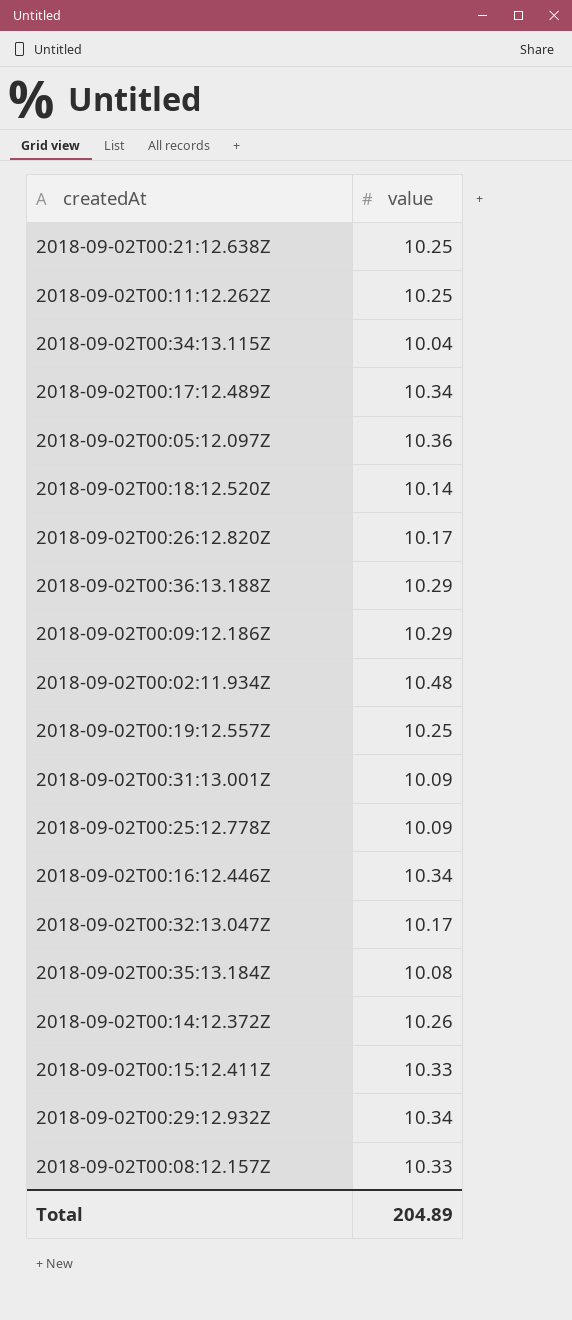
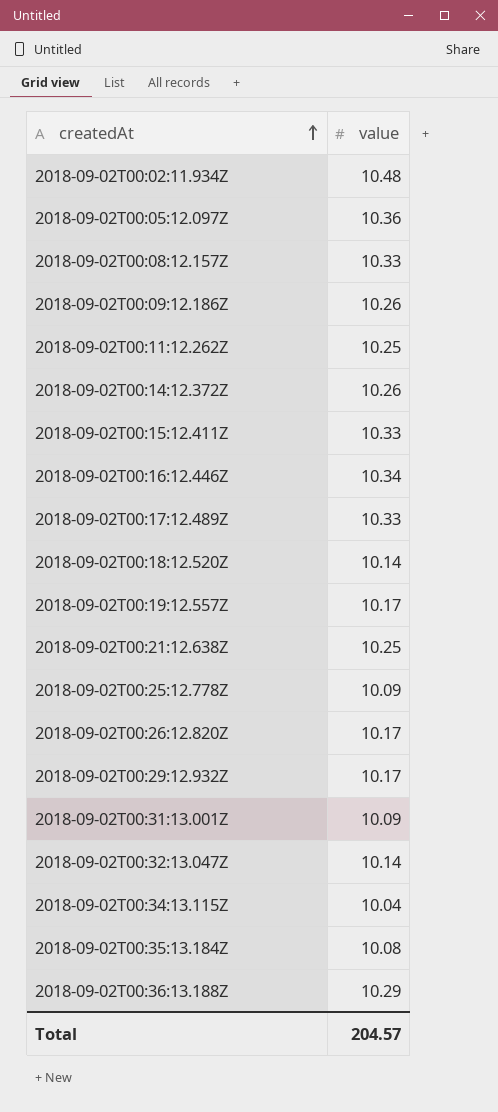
row order: none -> createdAt ascending
2018-09-02T00:09:12.186Z | value: 10.29 -> 10.26
2018-09-02T00:17:12.489Z | value: 10.34 -> 10.33
2018-09-02T00:19:12.557Z | value: 10.25 -> 10.17
2018-09-02T00:29:12.932Z | value: 10.34 -> 10.17
2018-09-02T00:32:13.047Z | value: 10.17 -> 10.14
Total | value: 204.89 -> 204.57

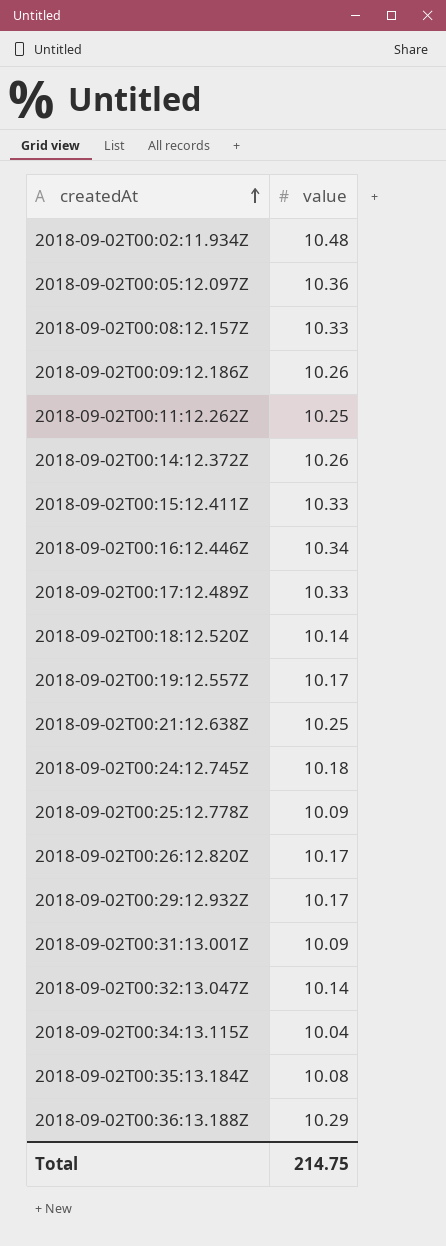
row 2018-09-02T00:24:12.745Z: none -> 10.18
Total | value: 204.57 -> 214.75

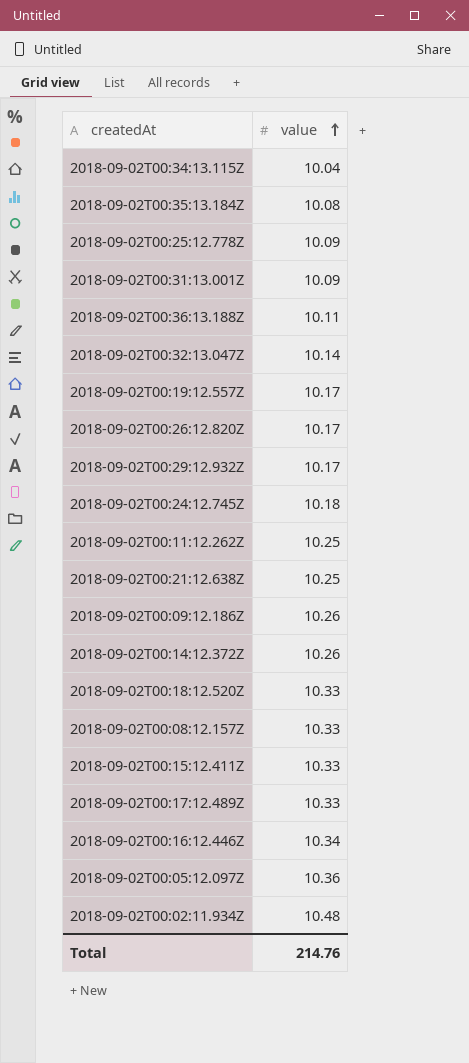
row order: createdAt ascending -> value ascending
2018-09-02T00:36:13.188Z | value: 10.29 -> 10.11
2018-09-02T00:18:12.520Z | value: 10.14 -> 10.33
Total | value: 214.75 -> 214.76

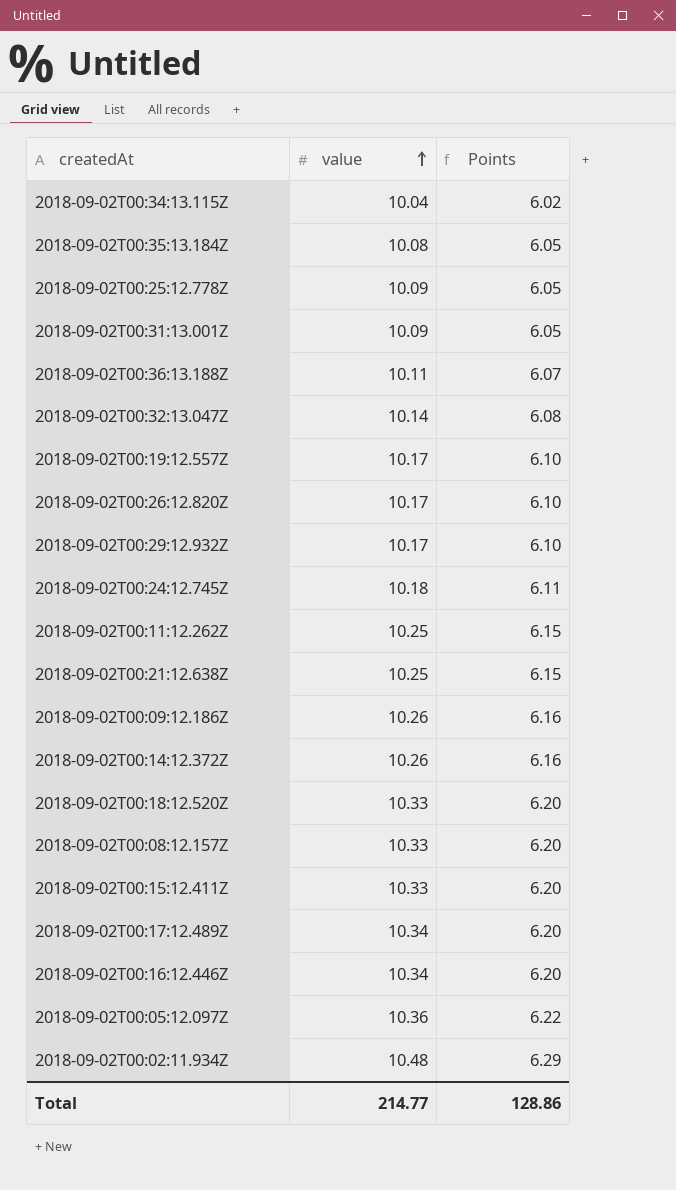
column Points | formula: none -> [value] * 0.6
2018-09-02T00:17:12.489Z | value: 10.33 -> 10.34
Total | value: 214.76 -> 214.77

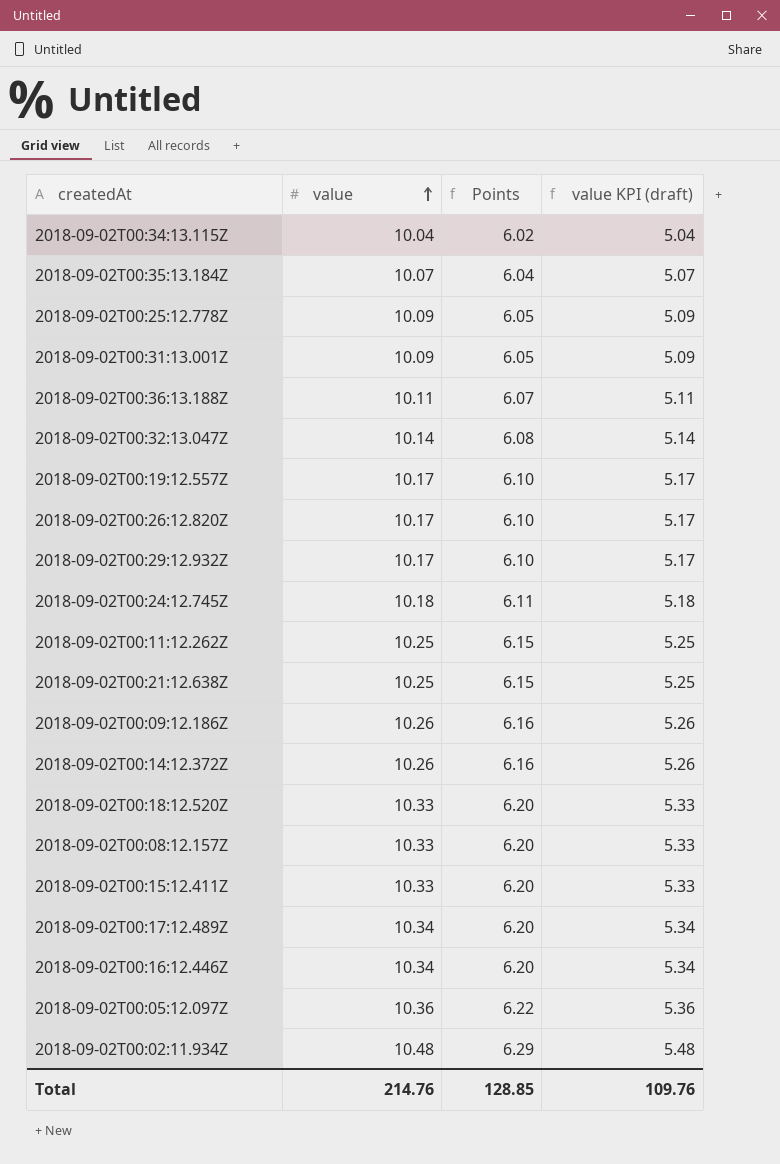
column value KPI (draft) | formula: none -> [value] - 5
2018-09-02T00:35:13.184Z | value: 10.08 -> 10.07
2018-09-02T00:35:13.184Z | Points: 6.05 -> 6.04
Total | value: 214.77 -> 214.76
Total | Points: 128.86 -> 128.85

